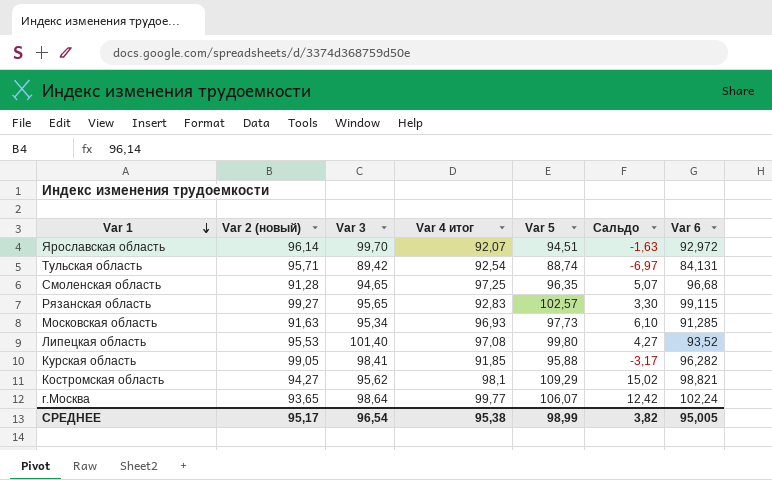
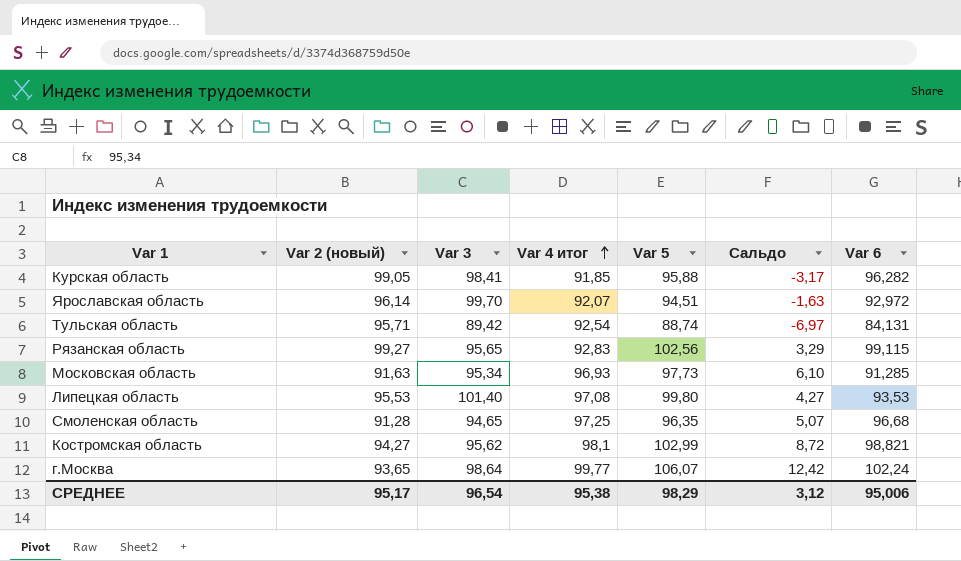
row order: Var 1 descending -> Var 4 итог ascending
Рязанская область | Var 5: 102,57 -> 102,56
Рязанская область | Сальдо: 3,30 -> 3,29
Липецкая область | Var 6: 93,52 -> 93,53
Костромская область | Var 5: 109,29 -> 102,99
Костромская область | Сальдо: 15,02 -> 8,72
СРЕДНЕЕ | Var 5: 98,99 -> 98,29
СРЕДНЕЕ | Сальдо: 3,82 -> 3,12
СРЕДНЕЕ | Var 6: 95,005 -> 95,006

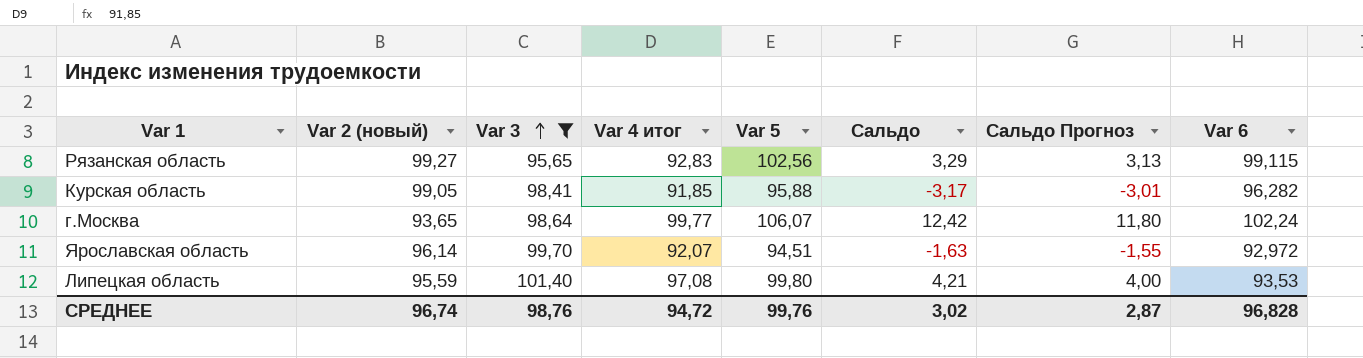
filter: none -> Var 3 >= 95,65
row order: Var 4 итог ascending -> Var 3 ascending
column Сальдо Прогноз | formula: none -> [Сальдо] * 0,95
Липецкая область | Var 2 (новый): 95,53 -> 95,59
Липецкая область | Сальдо: 4,27 -> 4,21
СРЕДНЕЕ | Var 2 (новый): 95,17 -> 96,74
СРЕДНЕЕ | Var 3: 96,54 -> 98,76
СРЕДНЕЕ | Var 4 итог: 95,38 -> 94,72
СРЕДНЕЕ | Var 5: 98,29 -> 99,76
СРЕДНЕЕ | Сальдо: 3,12 -> 3,02
СРЕДНЕЕ | Var 6: 95,006 -> 96,828

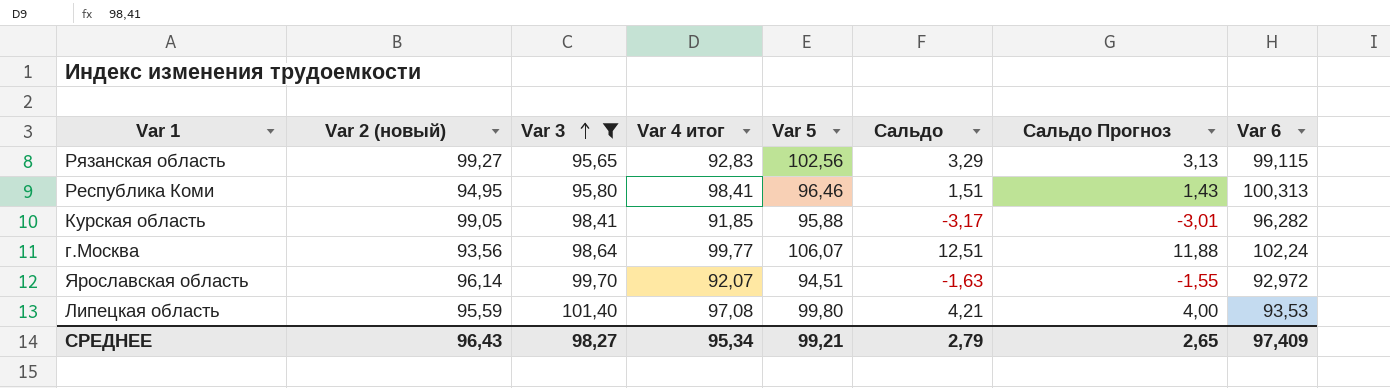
row Республика Коми: none -> 94,95 | 95,80 | 98,41 | 96,46 | 1,51 | 1,43 | 100,313
г.Москва | Var 2 (новый): 93,65 -> 93,56
г.Москва | Сальдо: 12,42 -> 12,51
г.Москва | Сальдо Прогноз: 11,80 -> 11,88
СРЕДНЕЕ | Var 2 (новый): 96,74 -> 96,43
СРЕДНЕЕ | Var 3: 98,76 -> 98,27
СРЕДНЕЕ | Var 4 итог: 94,72 -> 95,34
СРЕДНЕЕ | Var 5: 99,76 -> 99,21
СРЕДНЕЕ | Сальдо: 3,02 -> 2,79
СРЕДНЕЕ | Сальдо Прогноз: 2,87 -> 2,65
СРЕДНЕЕ | Var 6: 96,828 -> 97,409

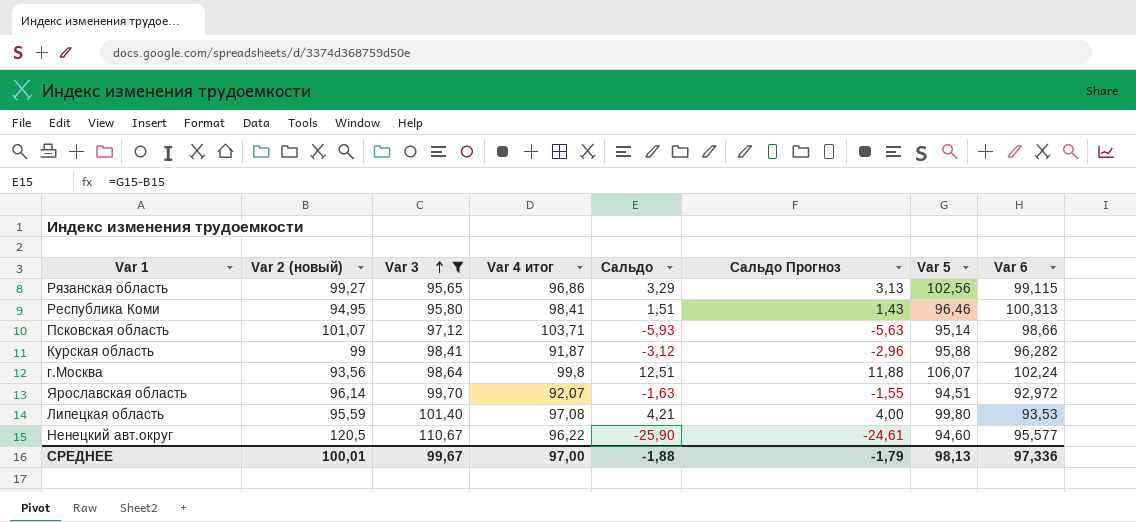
column Var 5 | position: 5 -> 7
Рязанская область | Var 4 итог: 92,83 -> 96,86
row Псковская область: none -> 101,07 | 97,12 | 103,71 | -5,93 | -5,63 | 95,14 | 98,66
Курская область | Var 2 (новый): 99,05 -> 99
Курская область | Var 4 итог: 91,85 -> 91,87
Курская область | Сальдо: -3,17 -> -3,12
Курская область | Сальдо Прогноз: -3,01 -> -2,96
г.Москва | Var 4 итог: 99,77 -> 99,8
row Hенецкий авт.округ: none -> 120,5 | 110,67 | 96,22 | -25,90 | -24,61 | 94,60 | 95,577
СРЕДНЕЕ | Var 2 (новый): 96,43 -> 100,01
СРЕДНЕЕ | Var 3: 98,27 -> 99,67
СРЕДНЕЕ | Var 4 итог: 95,34 -> 97,00
СРЕДНЕЕ | Сальдо: 2,79 -> -1,88
СРЕДНЕЕ | Сальдо Прогноз: 2,65 -> -1,79
СРЕДНЕЕ | Var 5: 99,21 -> 98,13
СРЕДНЕЕ | Var 6: 97,409 -> 97,336

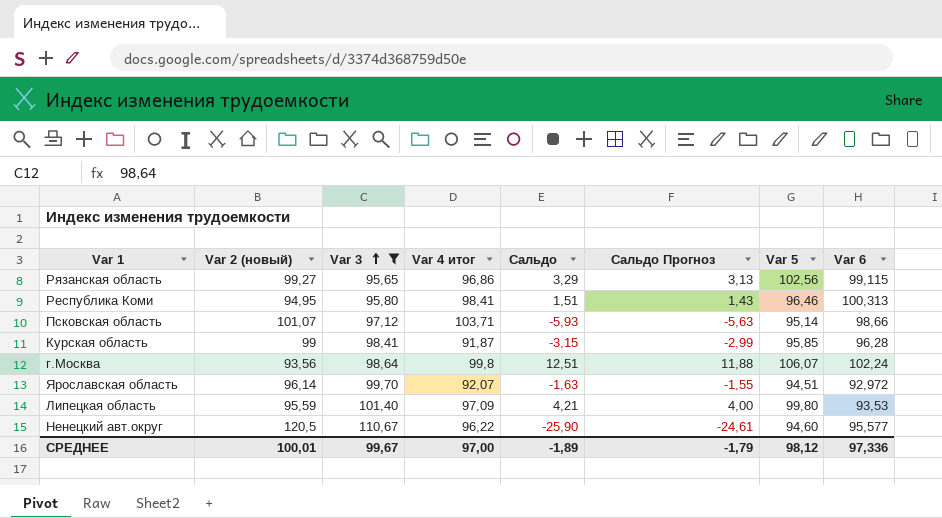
Курская область | Сальдо: -3,12 -> -3,15
Курская область | Сальдо Прогноз: -2,96 -> -2,99
Курская область | Var 5: 95,88 -> 95,85
Курская область | Var 6: 96,282 -> 96,28
Липецкая область | Var 4 итог: 97,08 -> 97,09
СРЕДНЕЕ | Сальдо: -1,88 -> -1,89
СРЕДНЕЕ | Var 5: 98,13 -> 98,12

